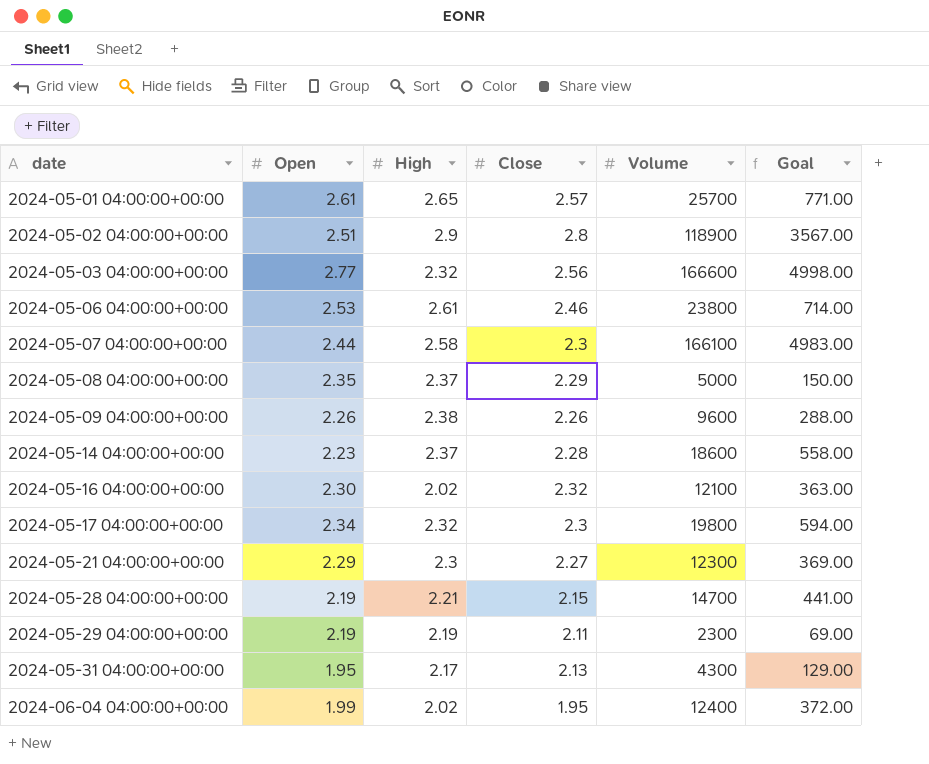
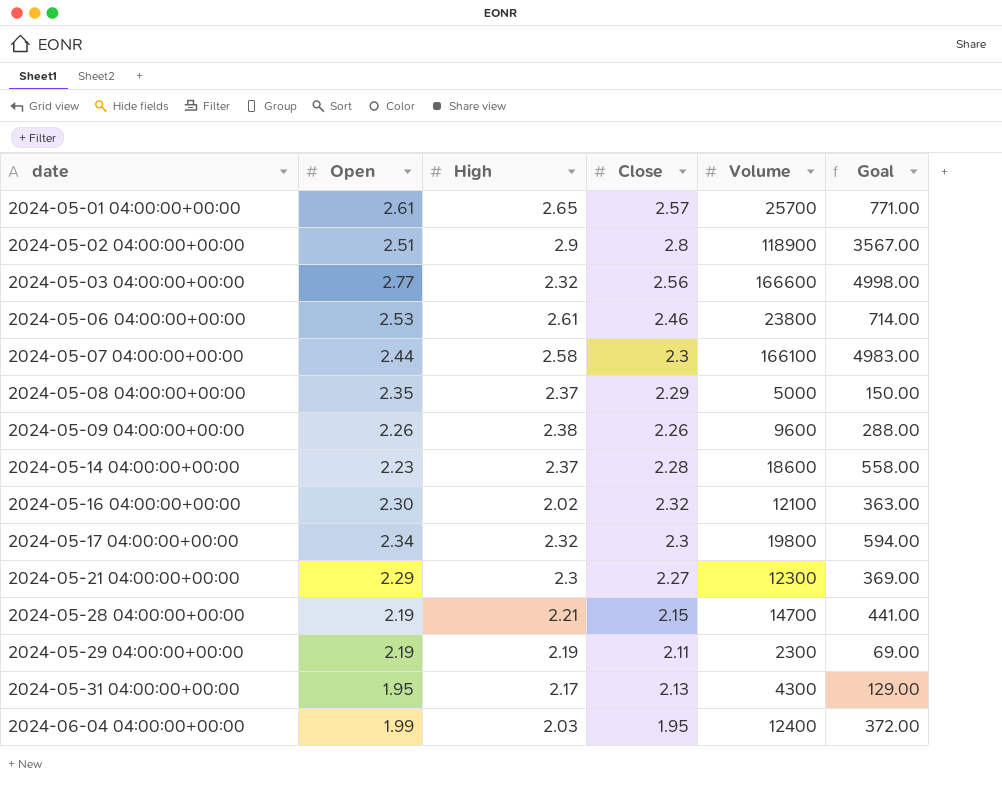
2024-06-04 04:00:00+00:00 | High: 2.02 -> 2.03

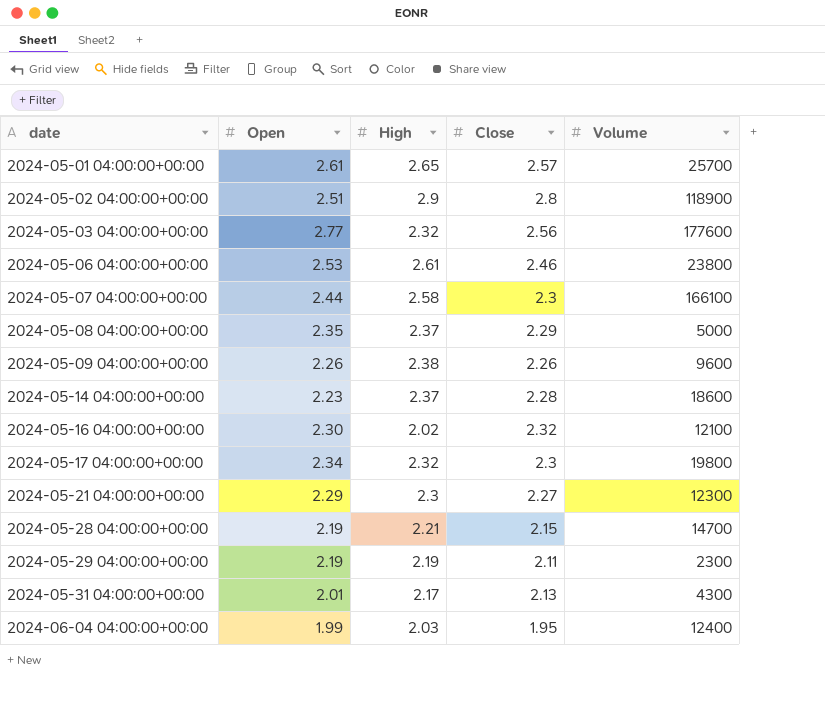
column Goal | formula: [Volume] * 0.03 -> none
2024-05-03 04:00:00+00:00 | Volume: 166600 -> 177600
2024-05-31 04:00:00+00:00 | Open: 1.95 -> 2.01

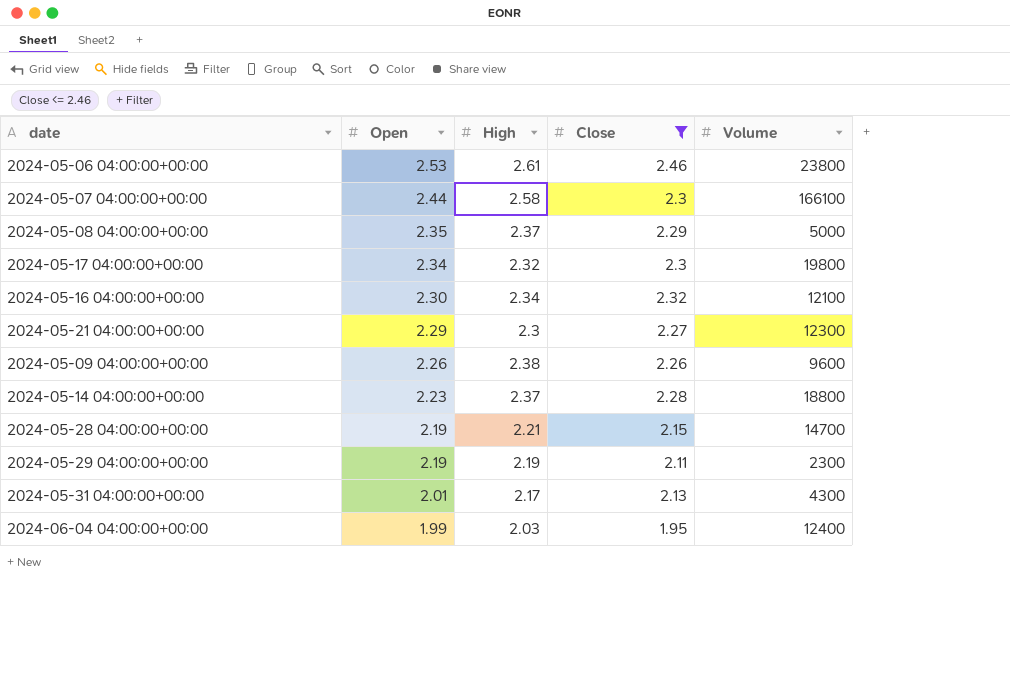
filter: none -> Close <= 2.46
row order: date ascending -> Open descending
2024-05-16 04:00:00+00:00 | High: 2.02 -> 2.34
2024-05-14 04:00:00+00:00 | Volume: 18600 -> 18800

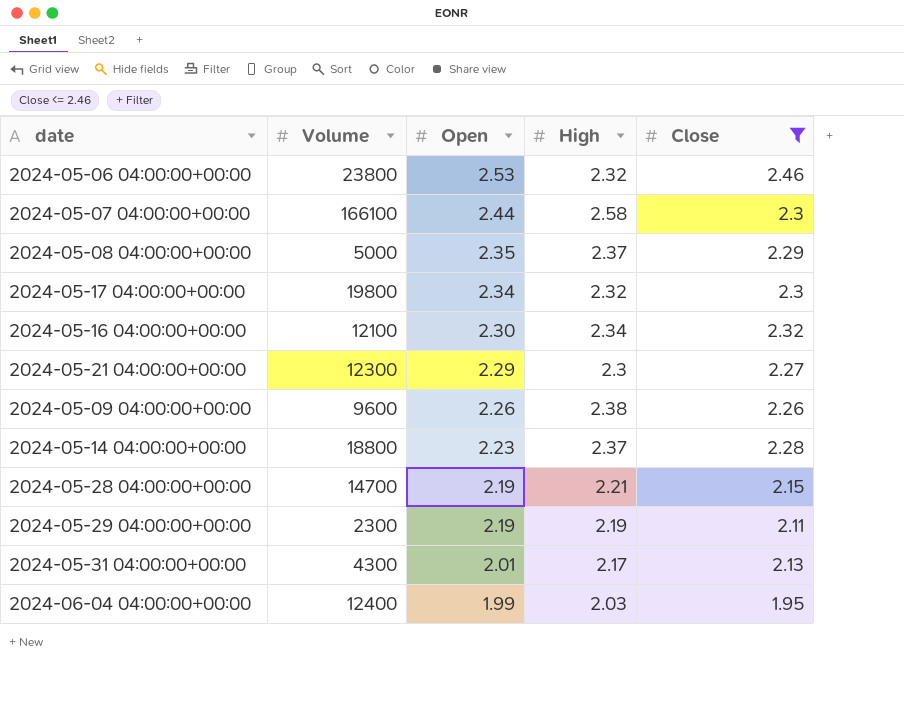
column Volume | position: 5 -> 2
2024-05-06 04:00:00+00:00 | High: 2.61 -> 2.32

